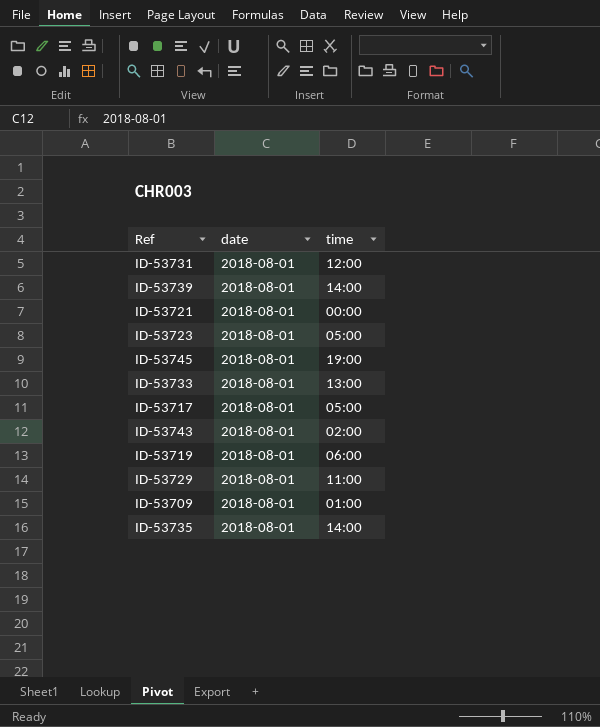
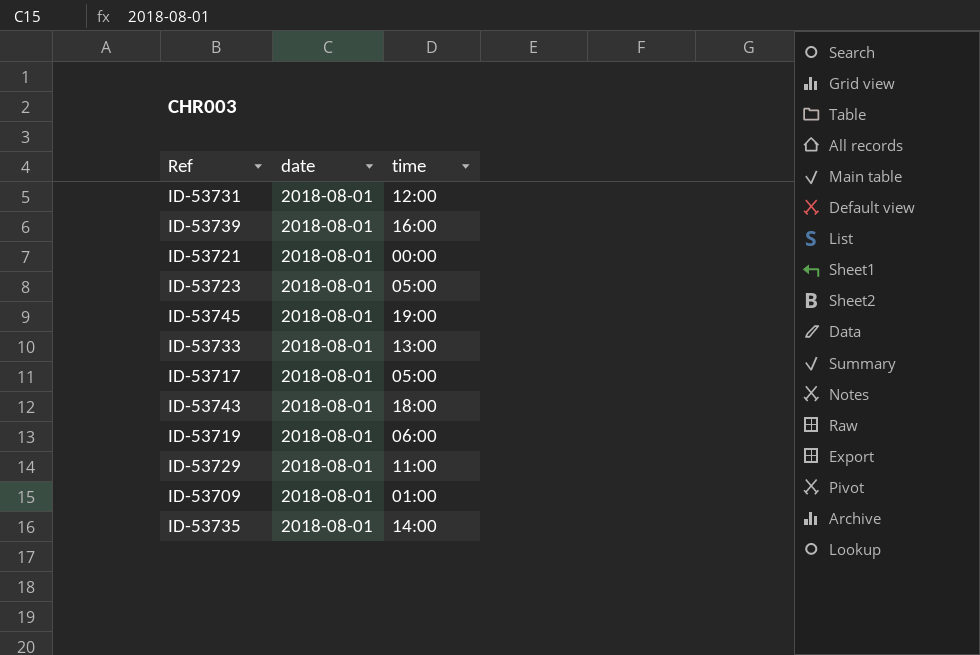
ID-53739 | time: 14:00 -> 16:00
ID-53743 | time: 02:00 -> 18:00

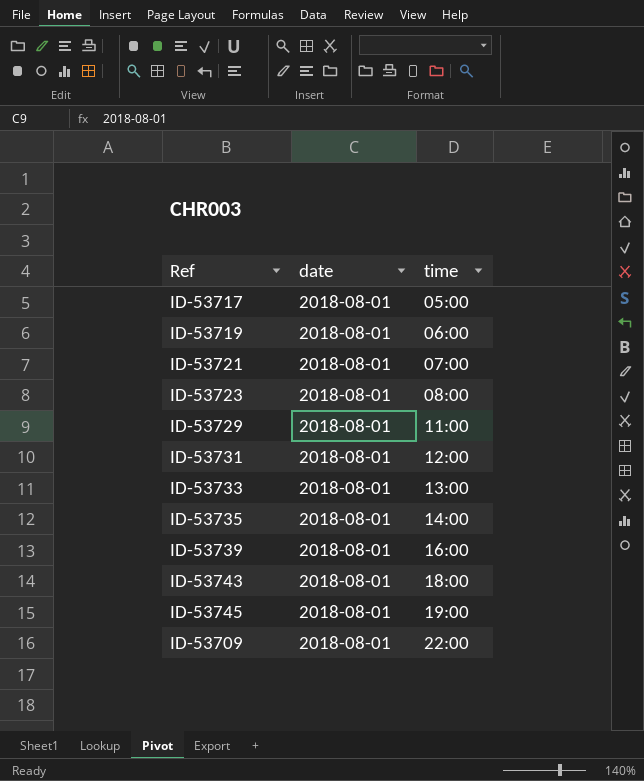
row order: none -> time ascending
ID-53721 | time: 00:00 -> 07:00
ID-53723 | time: 05:00 -> 08:00
ID-53709 | time: 01:00 -> 22:00

